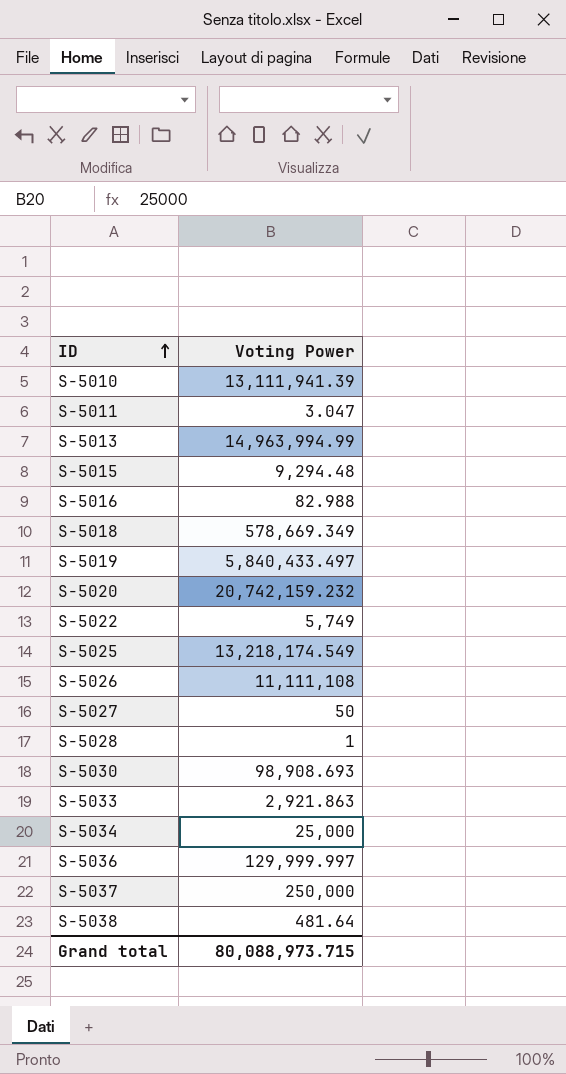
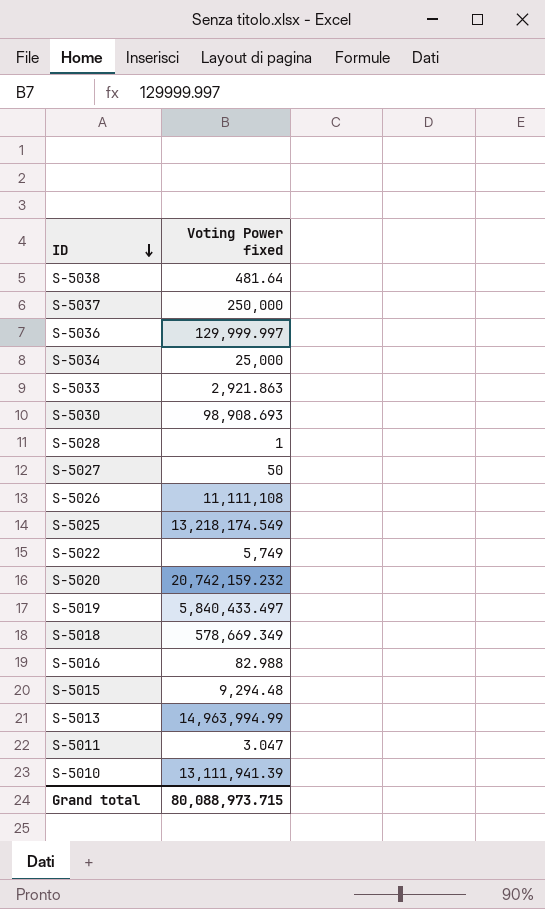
row order: ID ascending -> ID descending
column name: Voting Power -> Voting Power fixed

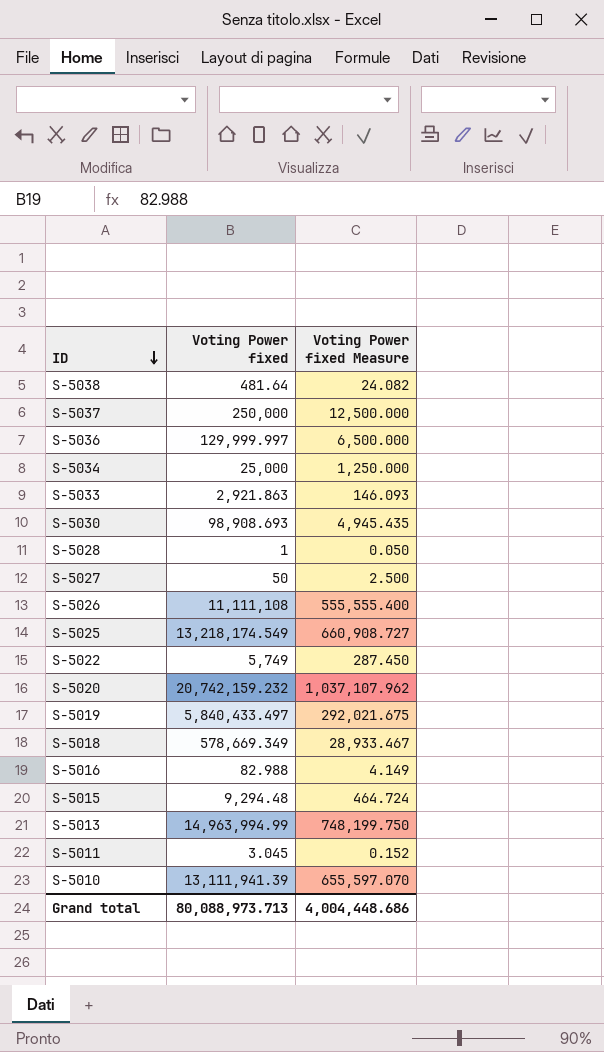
column Voting Power fixed Measure | formula: none -> [Voting Power fixed] * 0.05
S-5011 | Voting Power fixed: 3.047 -> 3.045
Grand total | Voting Power fixed: 80,088,973.715 -> 80,088,973.713

